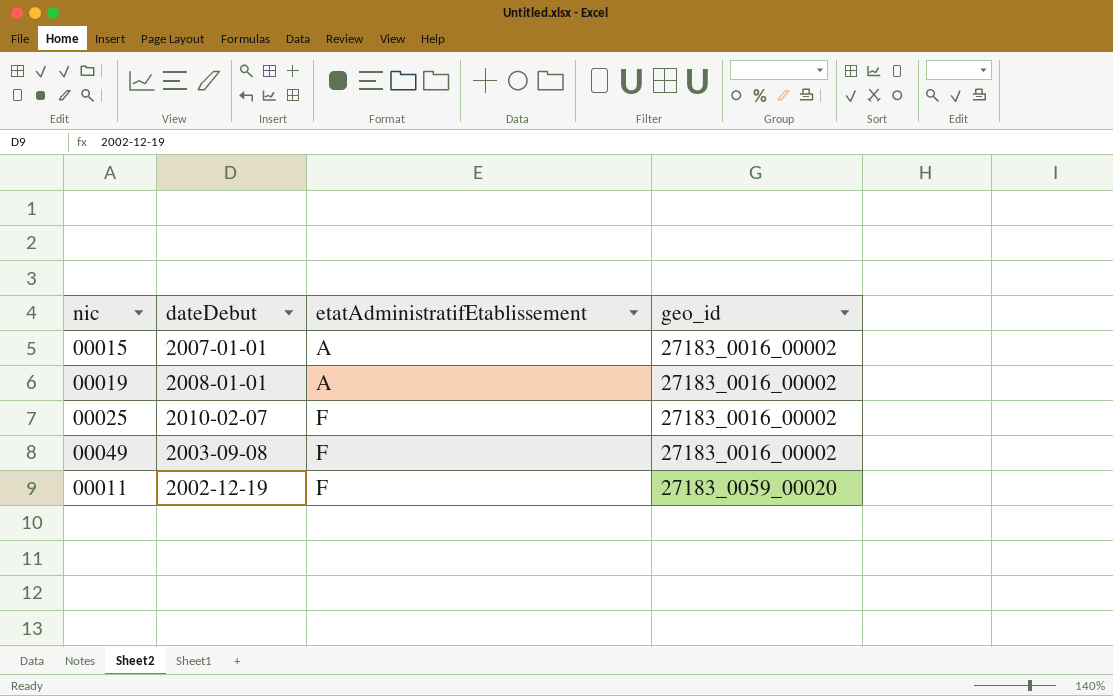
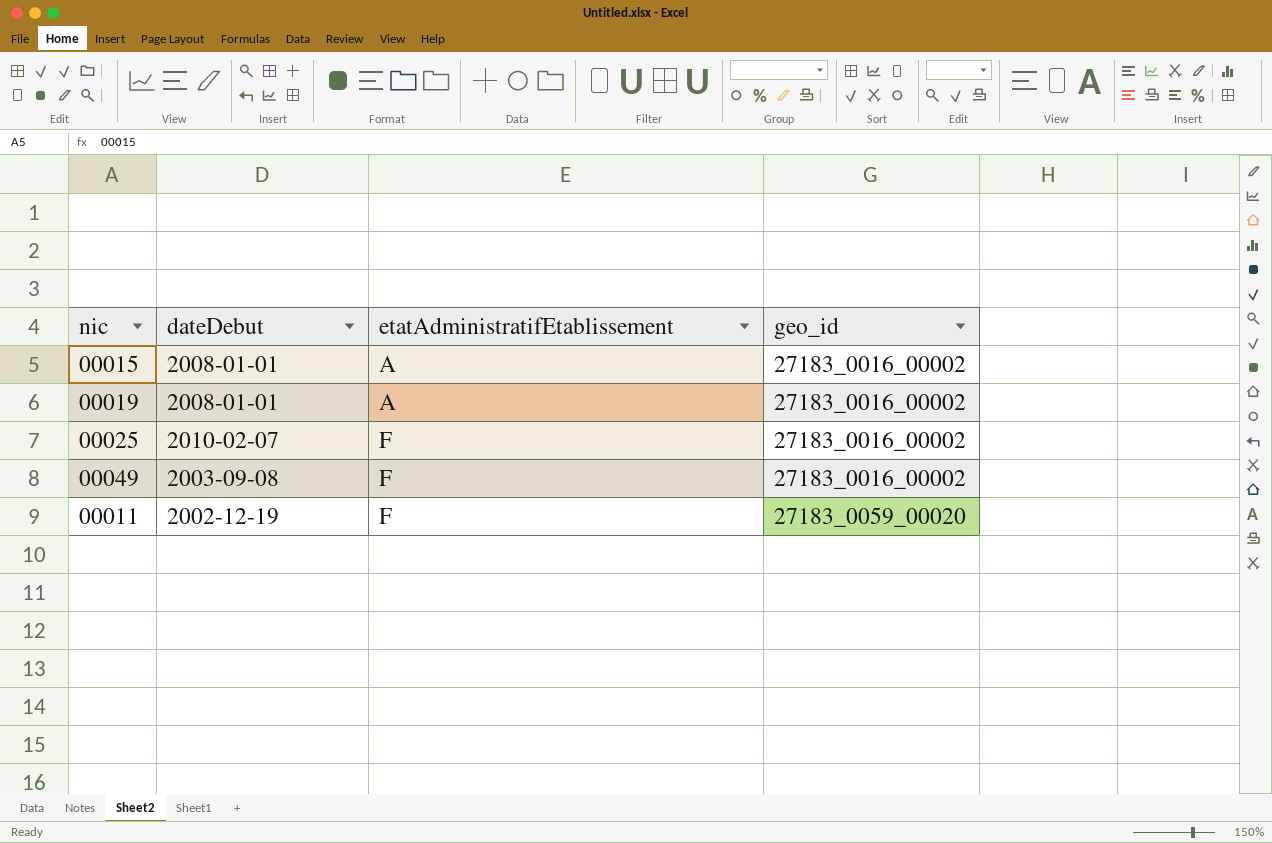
00015 | dateDebut: 2007-01-01 -> 2008-01-01

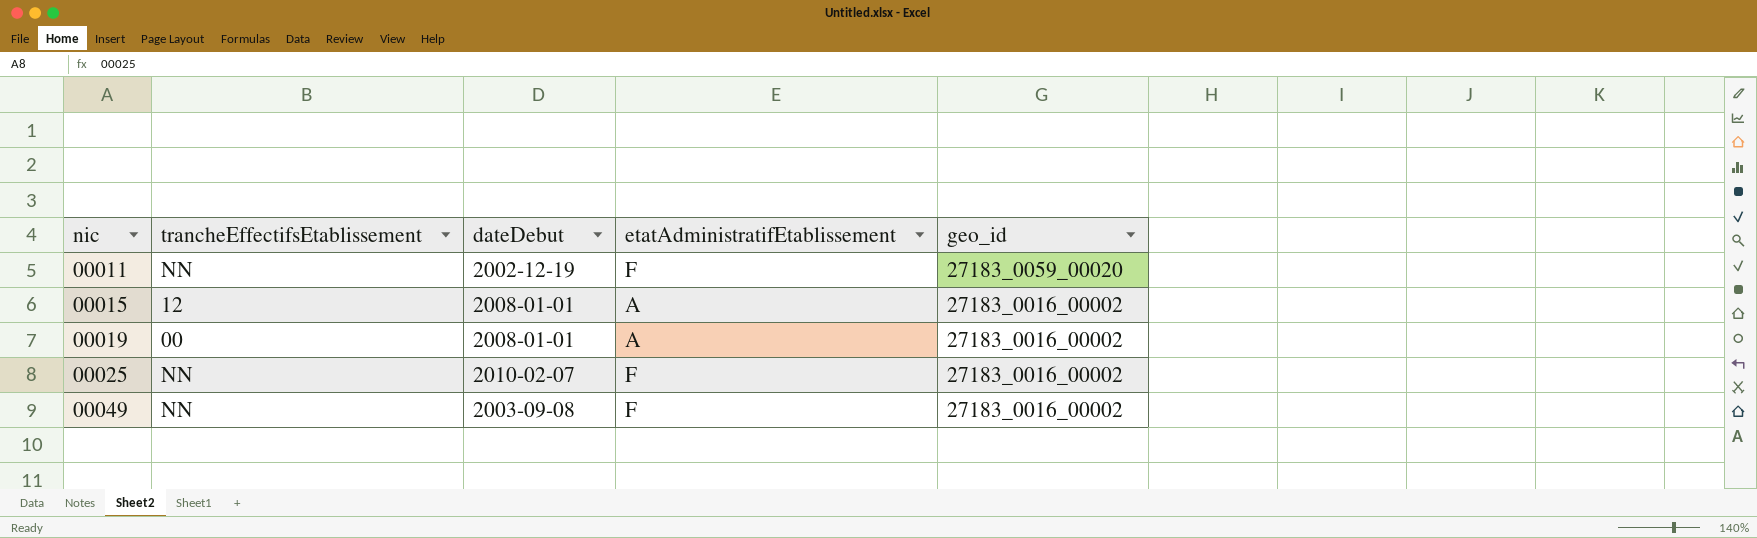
row order: etatAdministratifEtablissement ascending -> nic ascending
column trancheEffectifsEtablissement | position: none -> 2

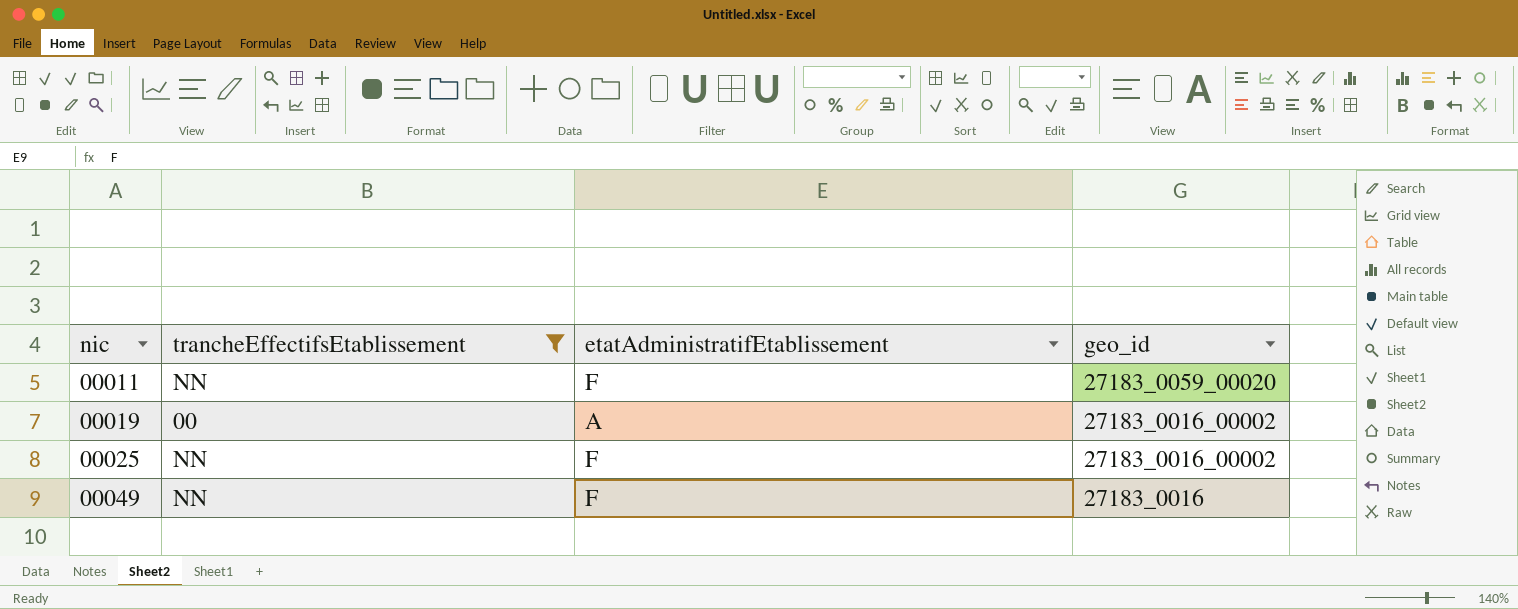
filter: none -> trancheEffectifsEtablissement != 12
column dateDebut | position: 3 -> none
00049 | geo_id: 27183_0016_00002 -> 27183_0016

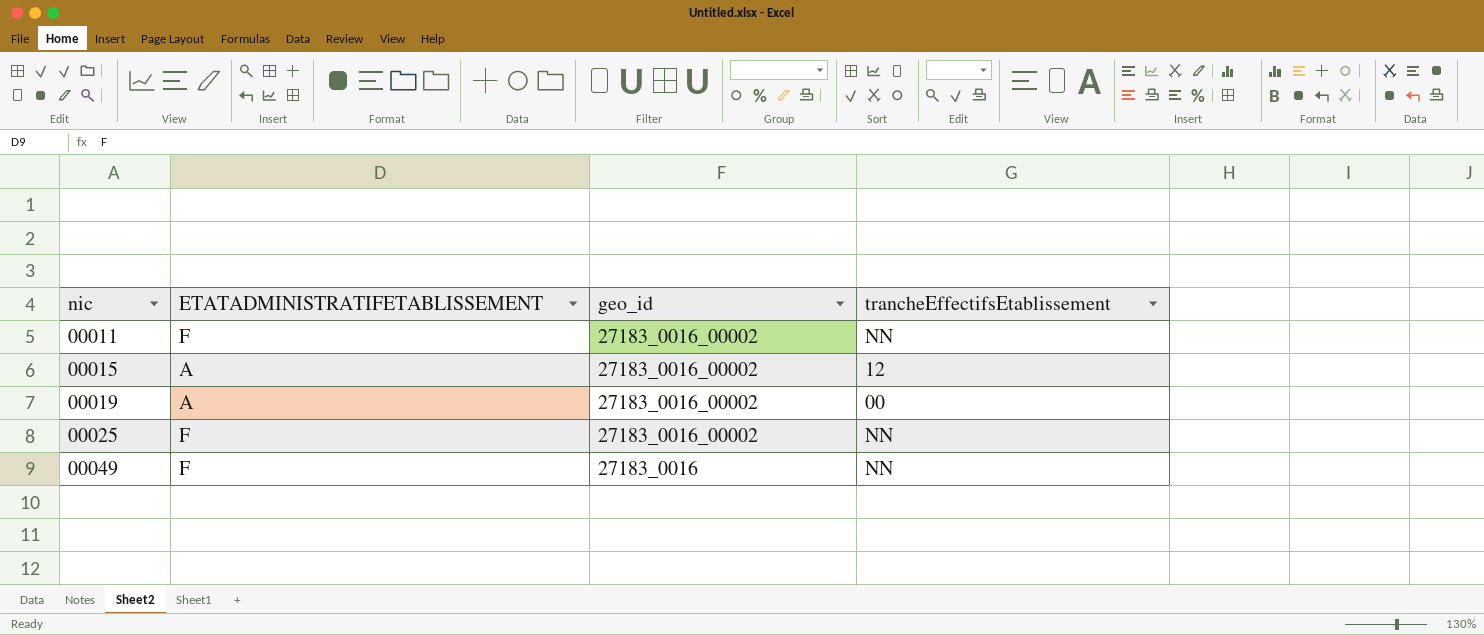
filter: trancheEffectifsEtablissement != 12 -> none
column name: etatAdministratifEtablissement -> ETATADMINISTRATIFETABLISSEMENT
column trancheEffectifsEtablissement | position: 2 -> 4
00011 | geo_id: 27183_0059_00020 -> 27183_0016_00002

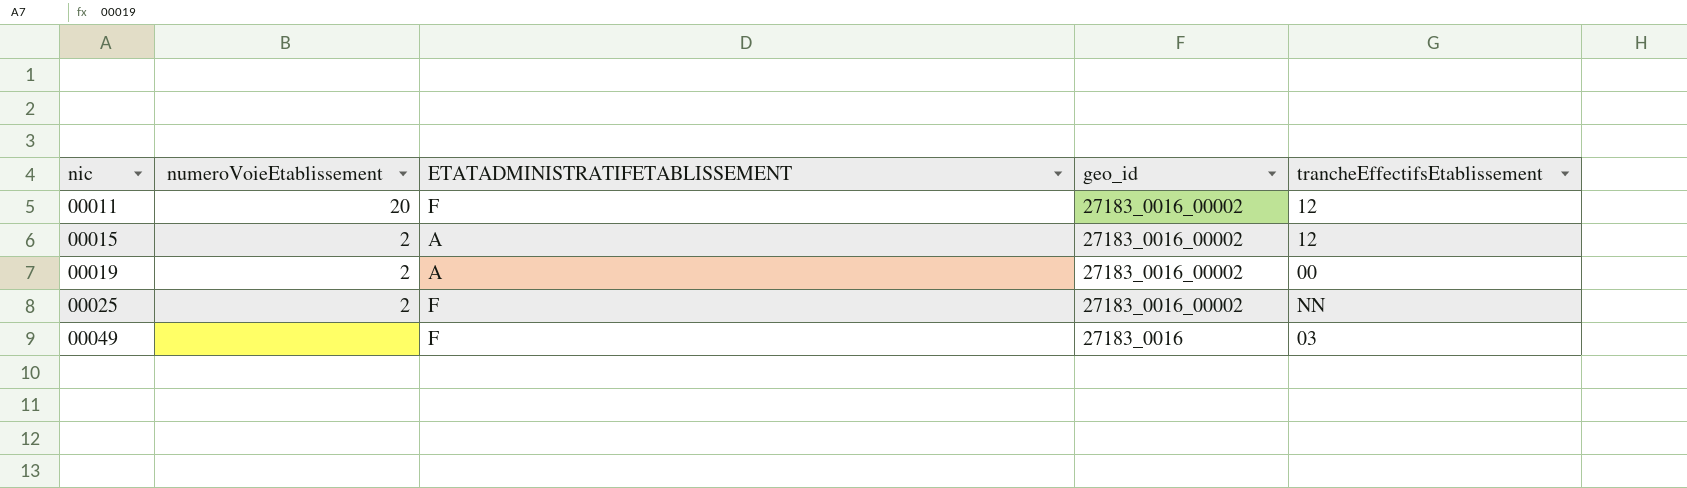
column numeroVoieEtablissement | position: none -> 2
00011 | trancheEffectifsEtablissement: NN -> 12
00049 | trancheEffectifsEtablissement: NN -> 03

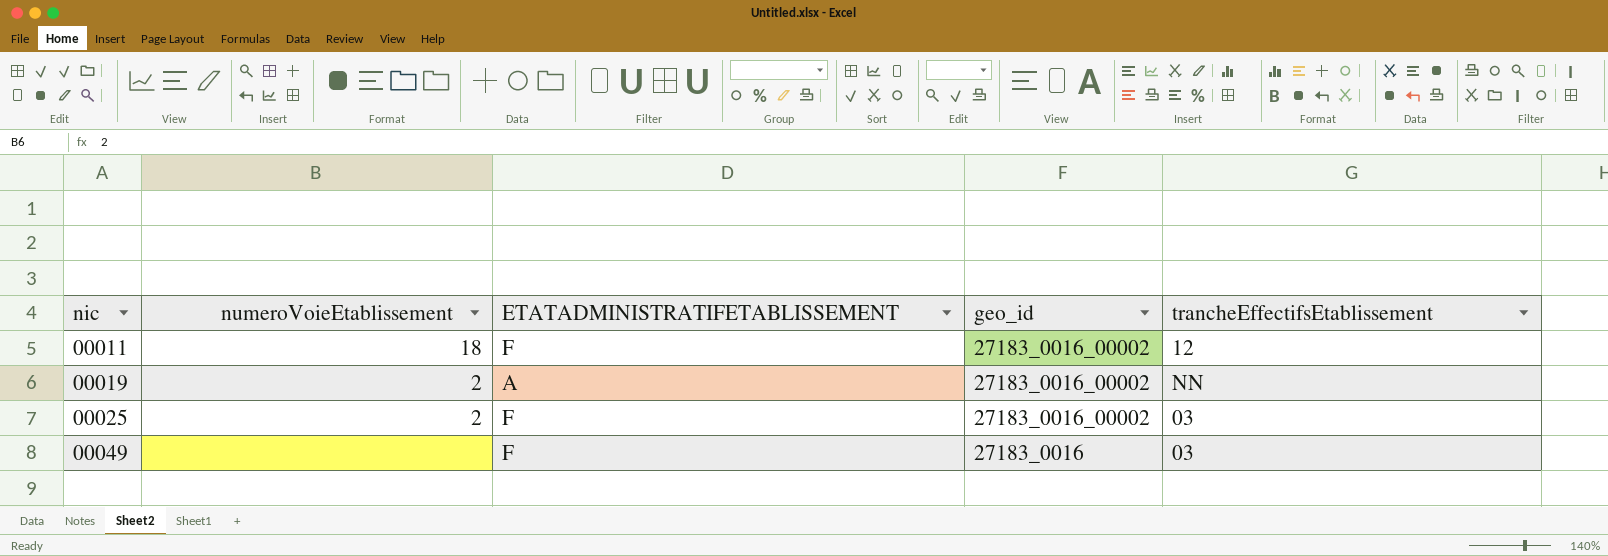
row 00015: 2 | A | 27183_0016_00002 | 12 -> none
00011 | numeroVoieEtablissement: 20 -> 18
00019 | trancheEffectifsEtablissement: 00 -> NN
00025 | trancheEffectifsEtablissement: NN -> 03

